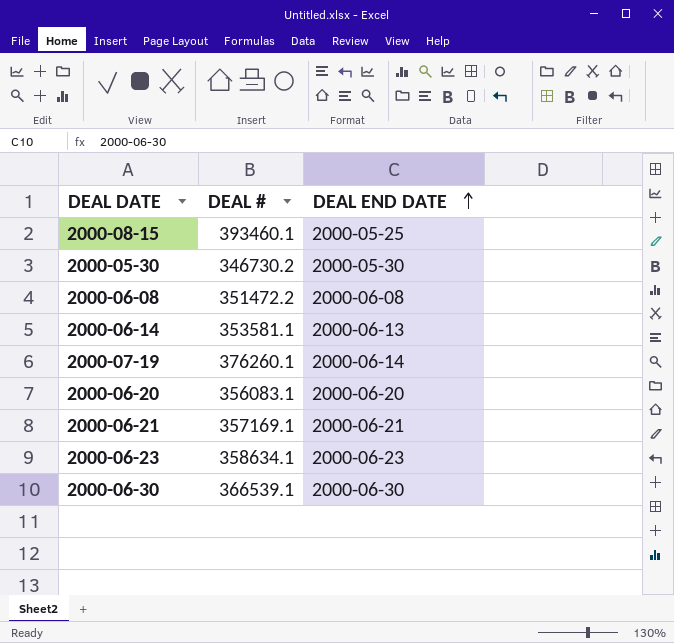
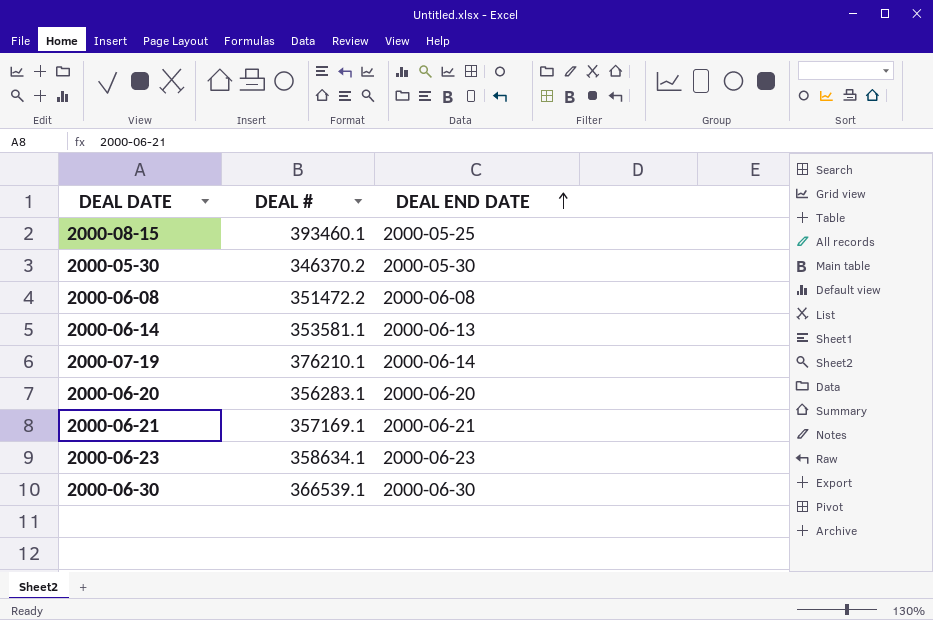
2000-05-30 | DEAL #: 346730.2 -> 346370.2
2000-07-19 | DEAL #: 376260.1 -> 376210.1
2000-06-20 | DEAL #: 356083.1 -> 356283.1

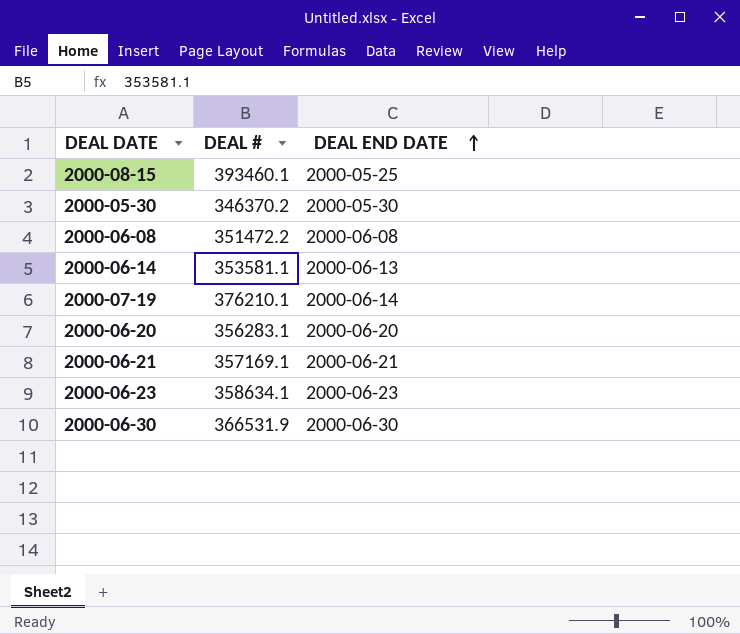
2000-06-30 | DEAL #: 366539.1 -> 366531.9

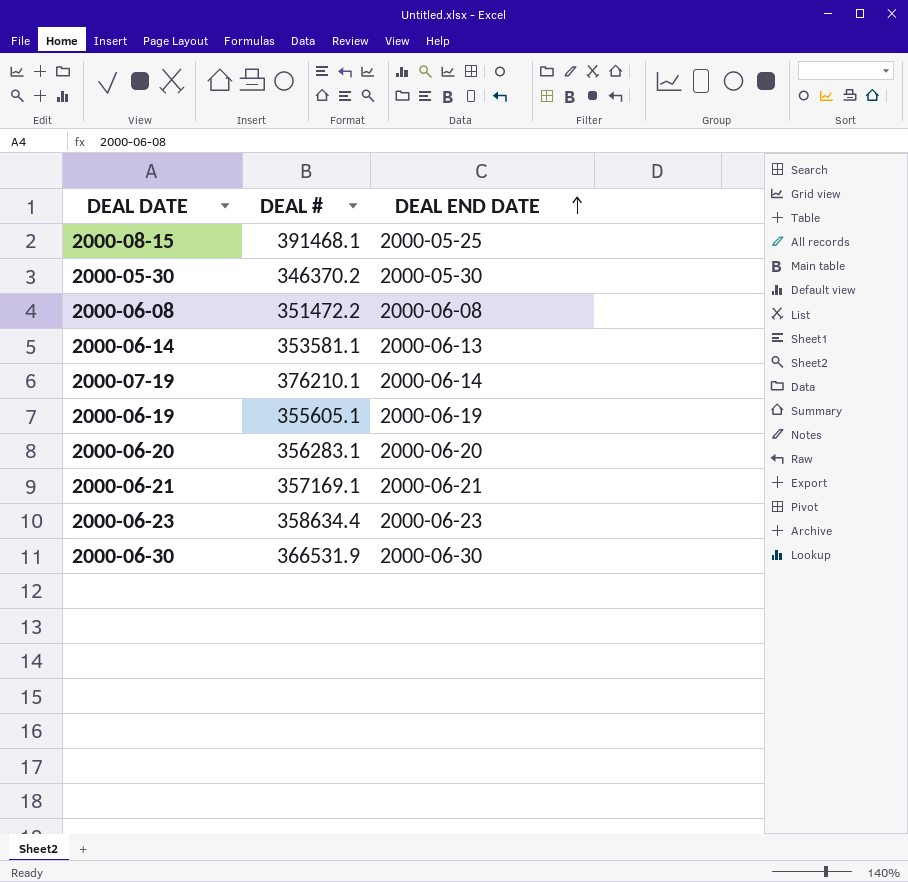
2000-08-15 | DEAL #: 393460.1 -> 391468.1
row 2000-06-19: none -> 355605.1 | 2000-06-19
2000-06-23 | DEAL #: 358634.1 -> 358634.4

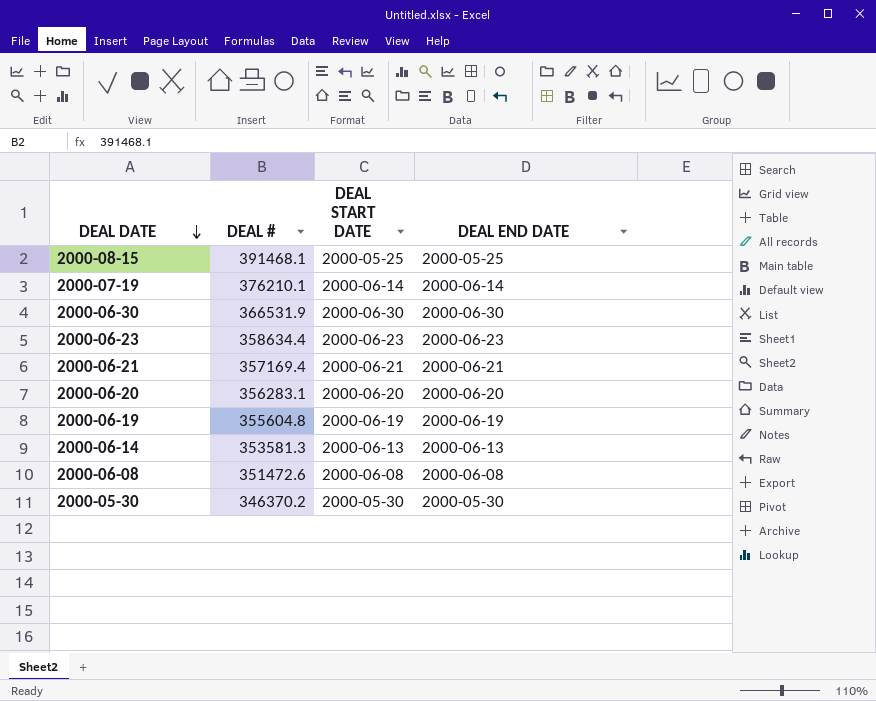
row order: DEAL END DATE ascending -> DEAL DATE descending
column DEAL START DATE | position: none -> 3
2000-06-21 | DEAL #: 357169.1 -> 357169.4
2000-06-19 | DEAL #: 355605.1 -> 355604.8
2000-06-14 | DEAL #: 353581.1 -> 353581.3
2000-06-08 | DEAL #: 351472.2 -> 351472.6

